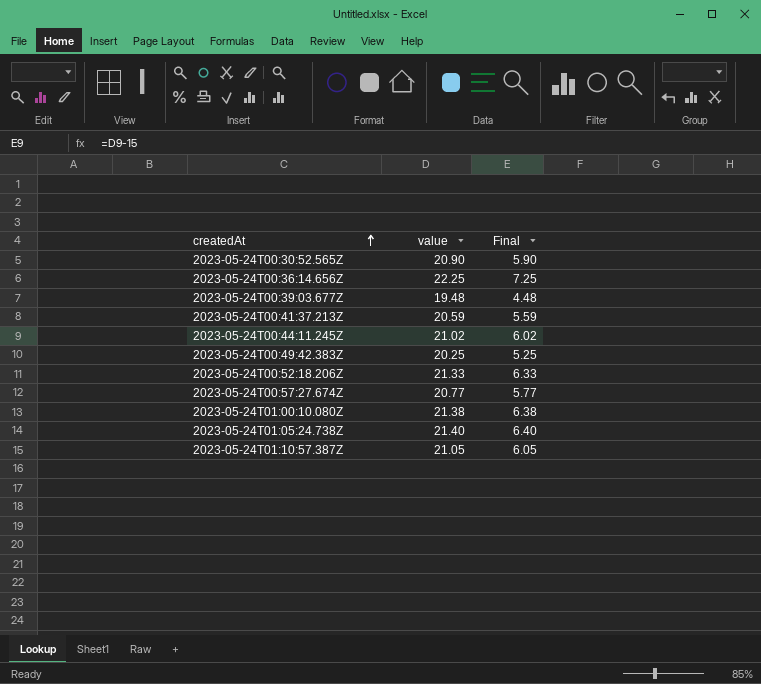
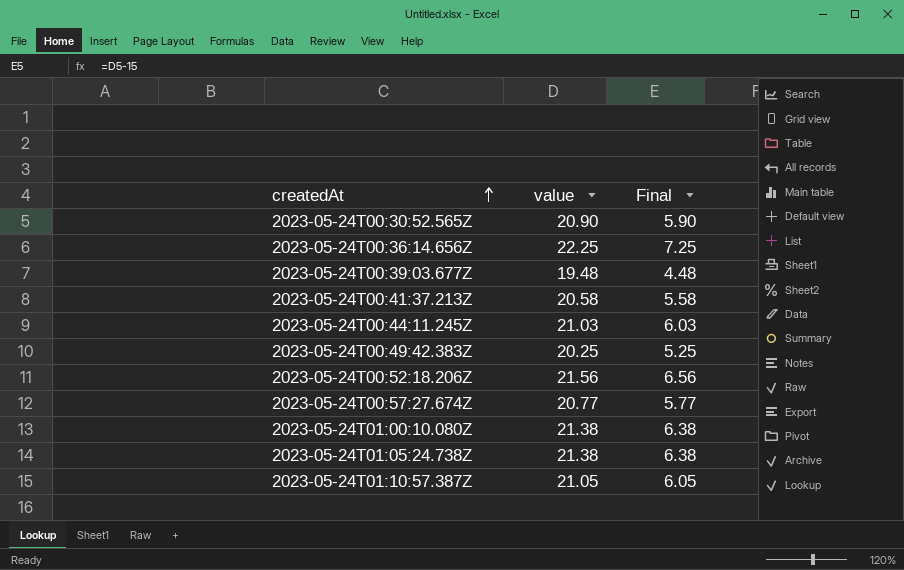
2023-05-24T00:41:37.213Z | value: 20.59 -> 20.58
2023-05-24T00:41:37.213Z | Final: 5.59 -> 5.58
2023-05-24T00:44:11.245Z | value: 21.02 -> 21.03
2023-05-24T00:44:11.245Z | Final: 6.02 -> 6.03
2023-05-24T00:52:18.206Z | value: 21.33 -> 21.56
2023-05-24T00:52:18.206Z | Final: 6.33 -> 6.56
2023-05-24T01:05:24.738Z | value: 21.40 -> 21.38
2023-05-24T01:05:24.738Z | Final: 6.40 -> 6.38

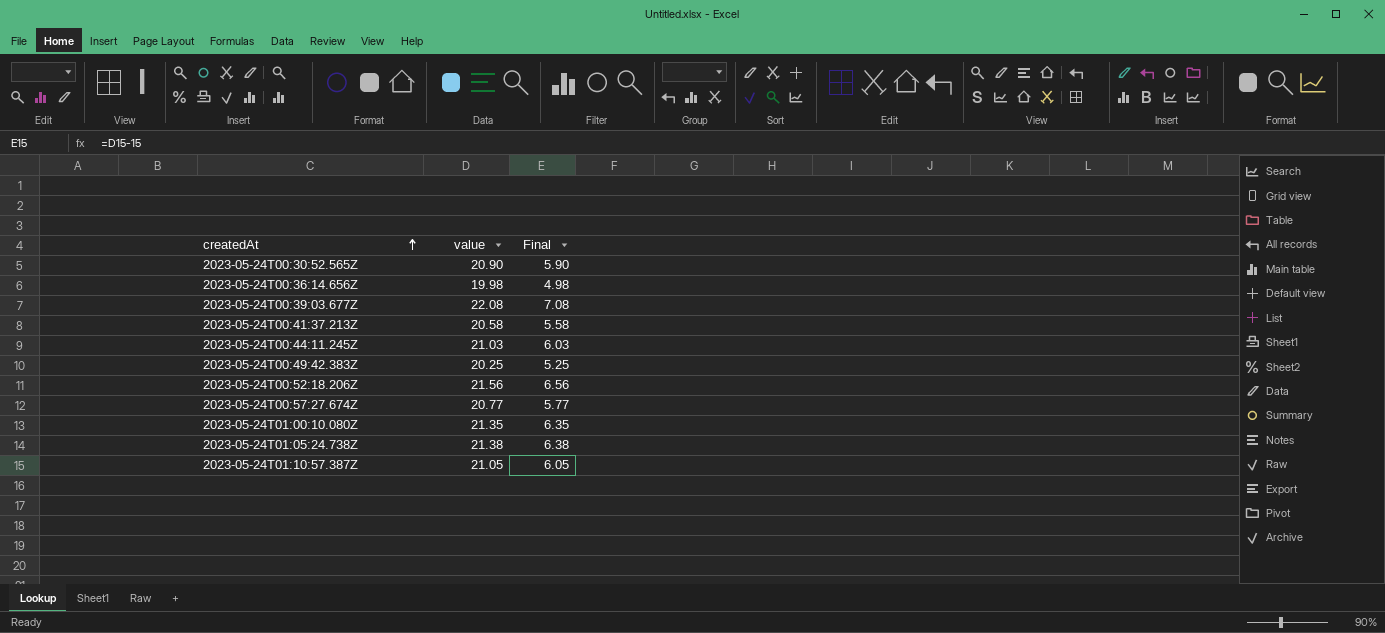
2023-05-24T00:36:14.656Z | value: 22.25 -> 19.98
2023-05-24T00:36:14.656Z | Final: 7.25 -> 4.98
2023-05-24T00:39:03.677Z | value: 19.48 -> 22.08
2023-05-24T00:39:03.677Z | Final: 4.48 -> 7.08
2023-05-24T01:00:10.080Z | value: 21.38 -> 21.35
2023-05-24T01:00:10.080Z | Final: 6.38 -> 6.35

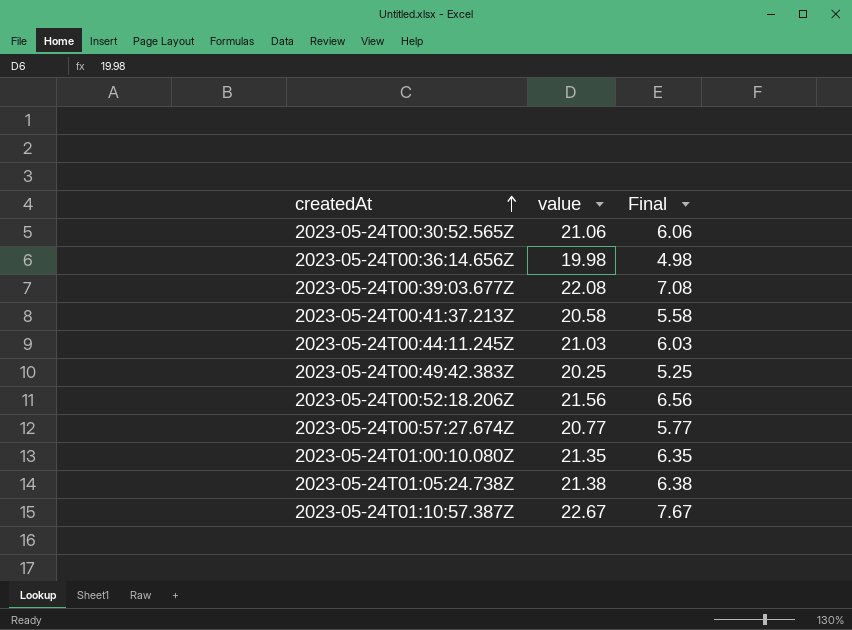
2023-05-24T00:30:52.565Z | value: 20.90 -> 21.06
2023-05-24T00:30:52.565Z | Final: 5.90 -> 6.06
2023-05-24T01:10:57.387Z | value: 21.05 -> 22.67
2023-05-24T01:10:57.387Z | Final: 6.05 -> 7.67

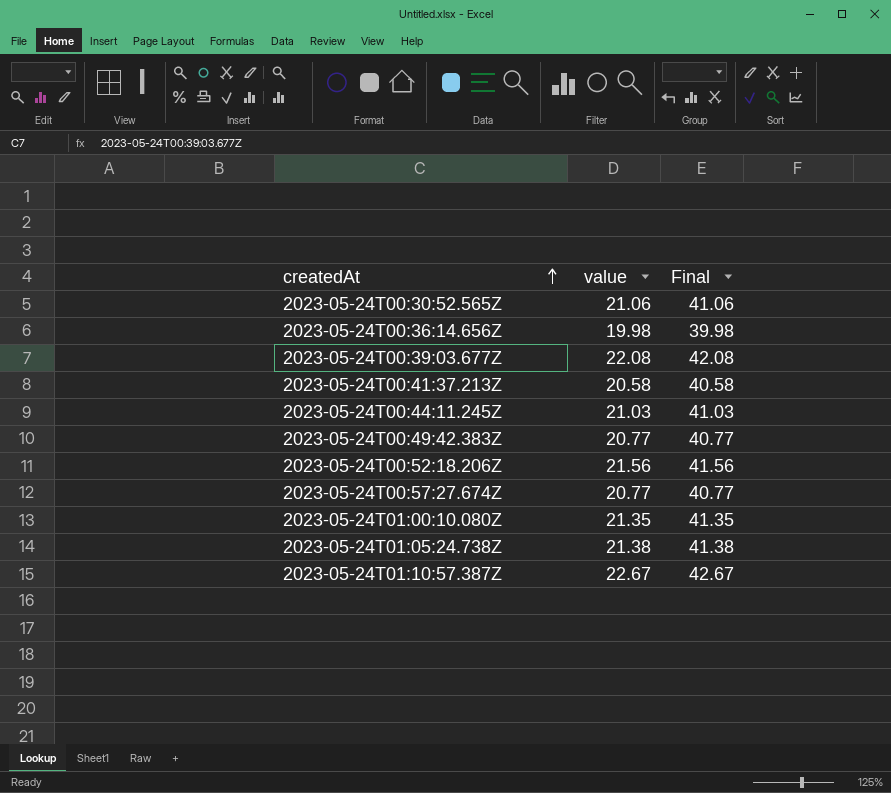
column Final | formula: [value] - 15 -> [value] + 20
2023-05-24T00:49:42.383Z | value: 20.25 -> 20.77

